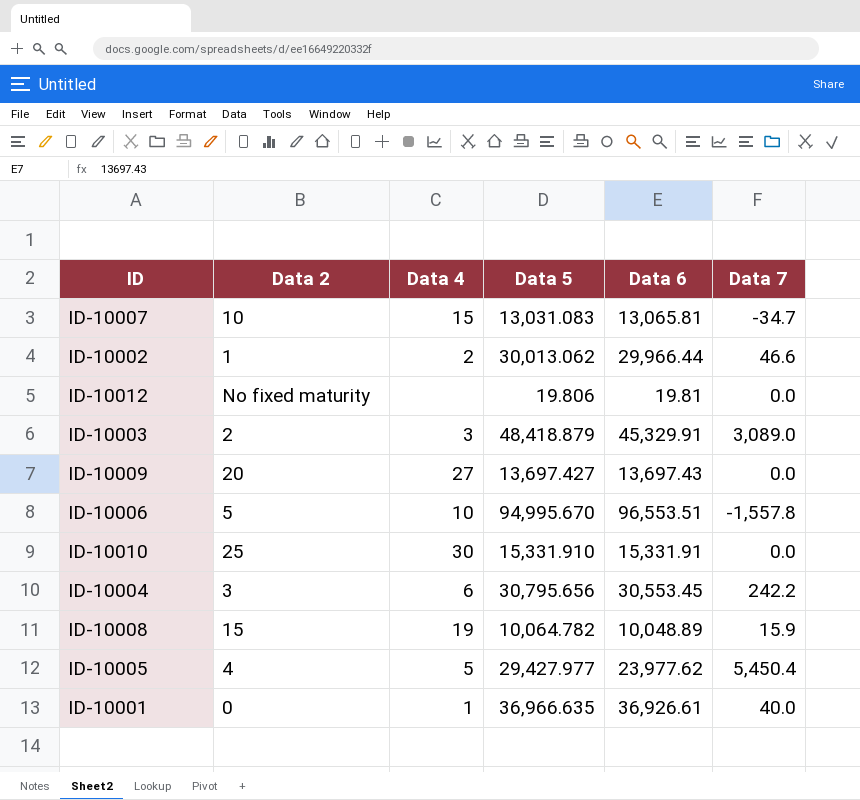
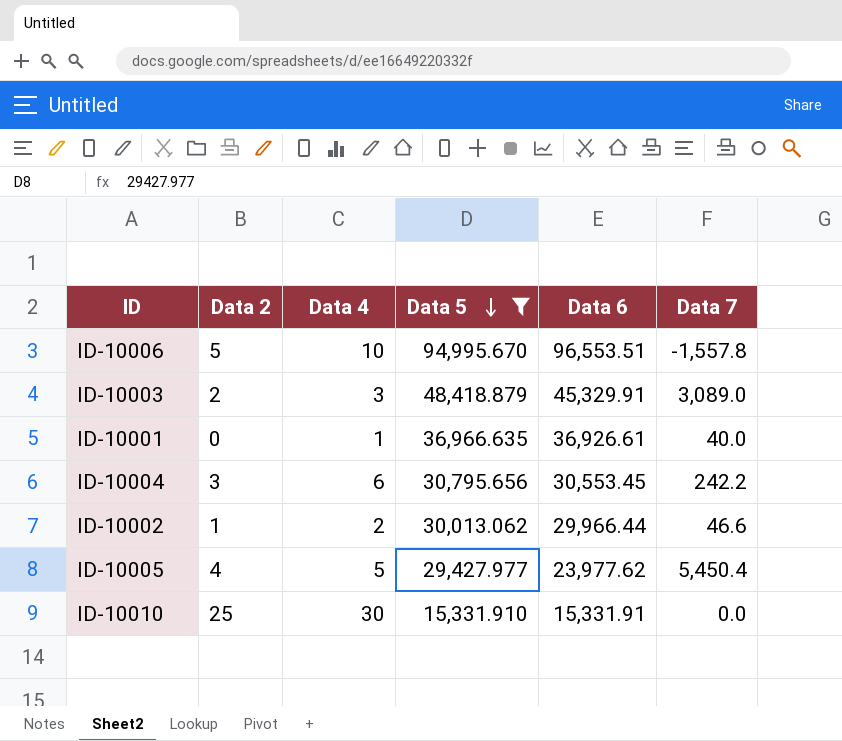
filter: none -> Data 5 >= 15,331.910
row order: none -> Data 5 descending

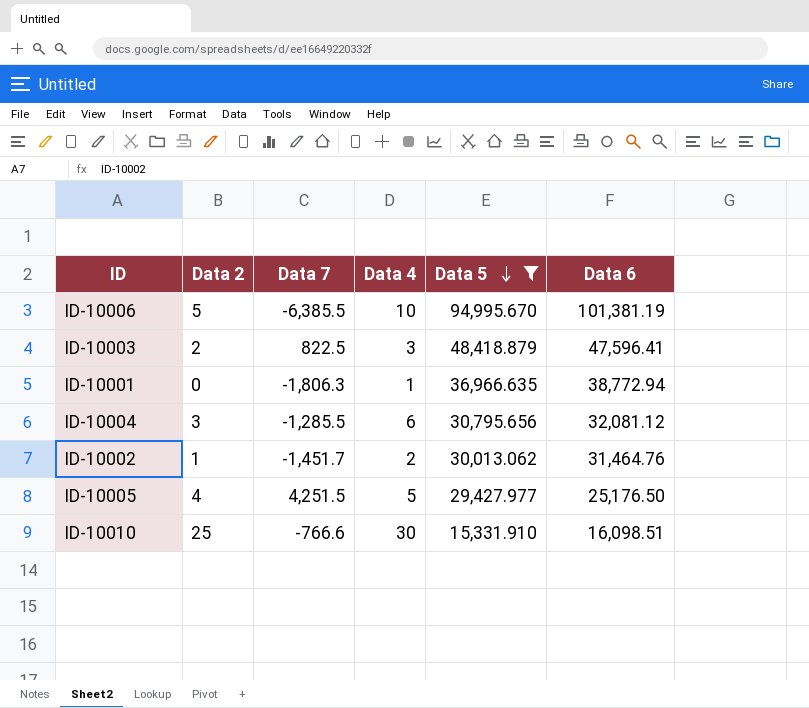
column Data 7 | position: 6 -> 3
ID-10006 | Data 7: -1,557.8 -> -6,385.5
ID-10006 | Data 6: 96,553.51 -> 101,381.19
ID-10003 | Data 7: 3,089.0 -> 822.5
ID-10003 | Data 6: 45,329.91 -> 47,596.41
ID-10001 | Data 7: 40.0 -> -1,806.3
ID-10001 | Data 6: 36,926.61 -> 38,772.94
ID-10004 | Data 7: 242.2 -> -1,285.5
ID-10004 | Data 6: 30,553.45 -> 32,081.12
ID-10002 | Data 7: 46.6 -> -1,451.7
ID-10002 | Data 6: 29,966.44 -> 31,464.76
ID-10005 | Data 7: 5,450.4 -> 4,251.5
ID-10005 | Data 6: 23,977.62 -> 25,176.50
ID-10010 | Data 7: 0.0 -> -766.6
ID-10010 | Data 6: 15,331.91 -> 16,098.51

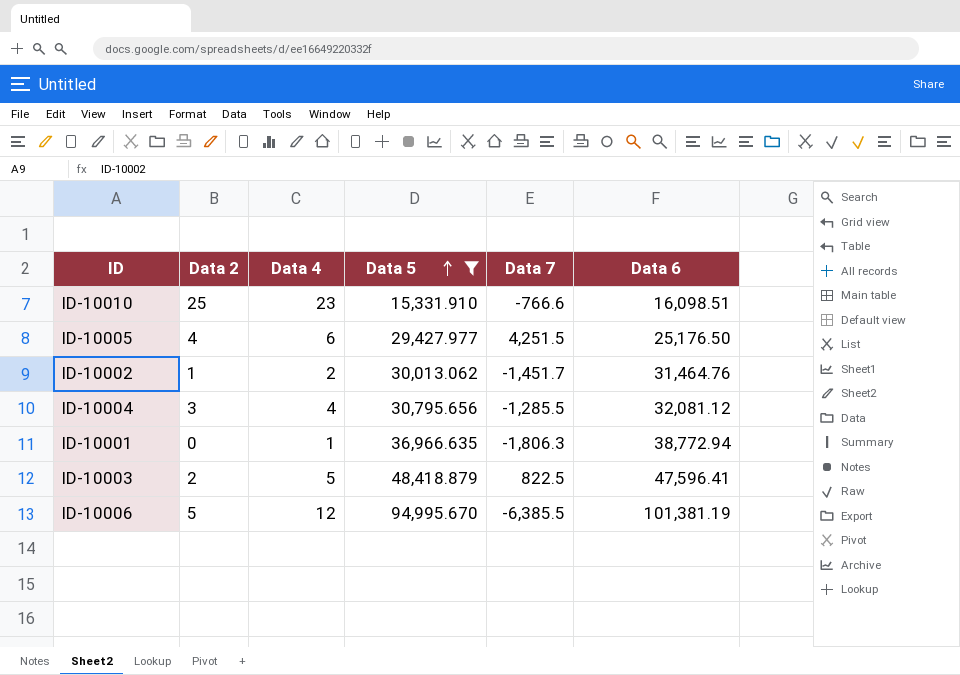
row order: Data 5 descending -> Data 5 ascending
column Data 7 | position: 3 -> 5
ID-10010 | Data 4: 30 -> 23
ID-10005 | Data 4: 5 -> 6
ID-10004 | Data 4: 6 -> 4
ID-10003 | Data 4: 3 -> 5
ID-10006 | Data 4: 10 -> 12

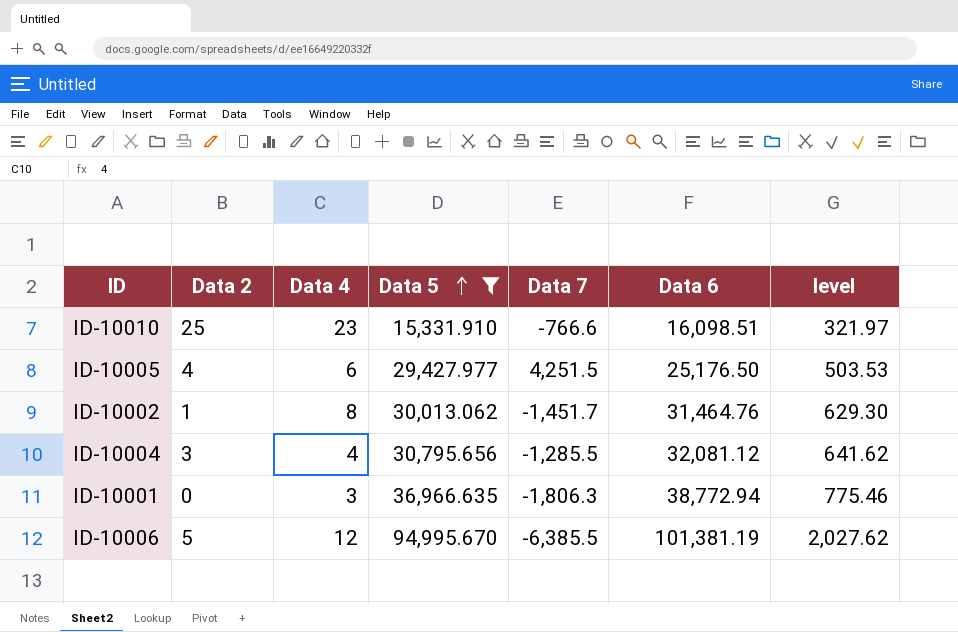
column level | formula: none -> [Data 6] * 0.02
row ID-10003: 2 | 5 | 48,418.879 | 822.5 | 47,596.41 -> none
ID-10002 | Data 4: 2 -> 8
ID-10001 | Data 4: 1 -> 3

